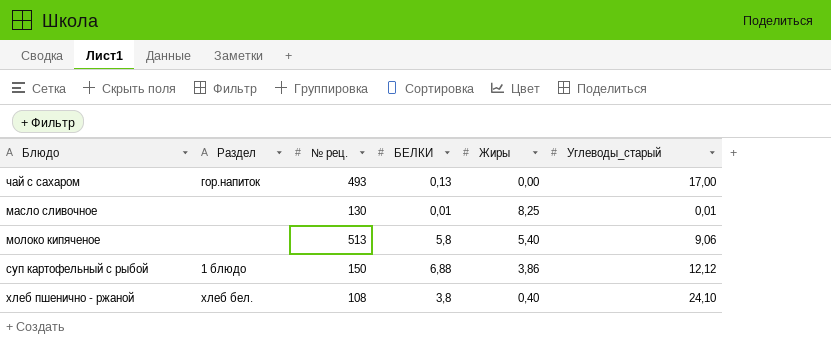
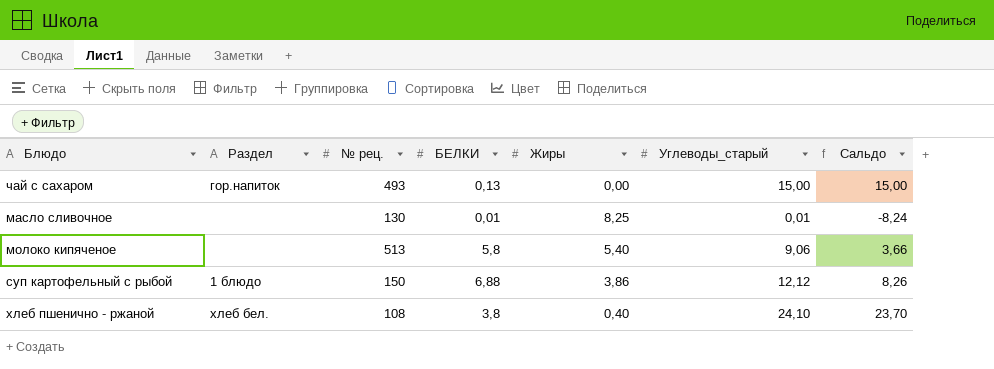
column Сальдо | formula: none -> [Углеводы_старый] - [Жиры]
чай с сахаром | Углеводы_старый: 17,00 -> 15,00

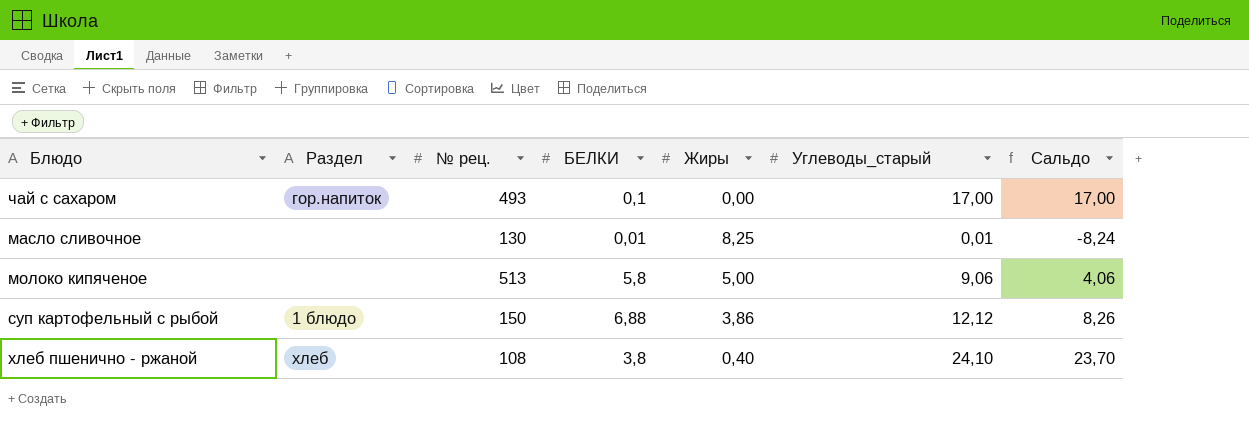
чай с сахаром | БЕЛКИ: 0,13 -> 0,1
чай с сахаром | Углеводы_старый: 15,00 -> 17,00
чай с сахаром | Сальдо: 15,00 -> 17,00
молоко кипяченое | Жиры: 5,40 -> 5,00
молоко кипяченое | Сальдо: 3,66 -> 4,06
хлеб пшенично - ржаной | Раздел: хлеб бел. -> хлеб

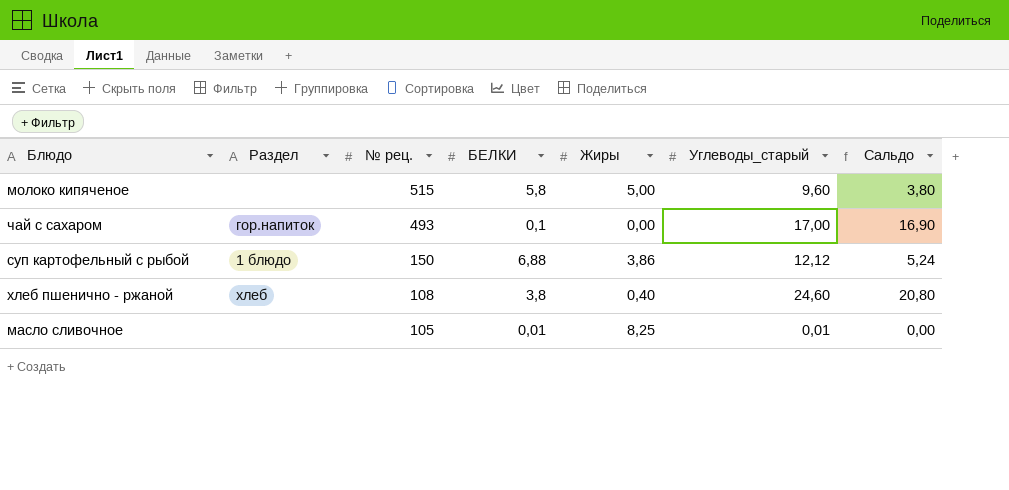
row order: none -> № рец. descending
column Сальдо | formula: [Углеводы_старый] - [Жиры] -> [Углеводы_старый] - [БЕЛКИ]
молоко кипяченое | № рец.: 513 -> 515
молоко кипяченое | Углеводы_старый: 9,06 -> 9,60
хлеб пшенично - ржаной | Углеводы_старый: 24,10 -> 24,60
масло сливочное | № рец.: 130 -> 105

